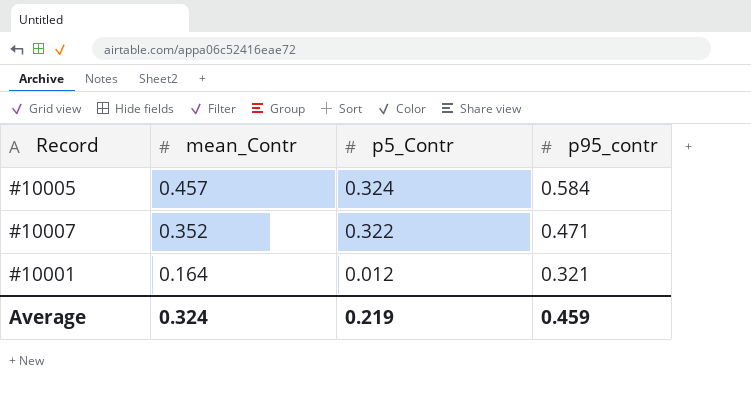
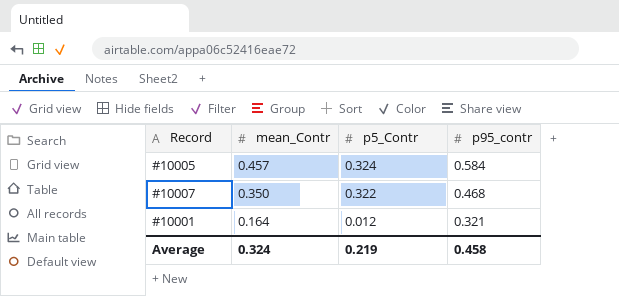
#10007 | mean_Contr: 0.352 -> 0.350
#10007 | p95_contr: 0.471 -> 0.468
Average | p95_contr: 0.459 -> 0.458

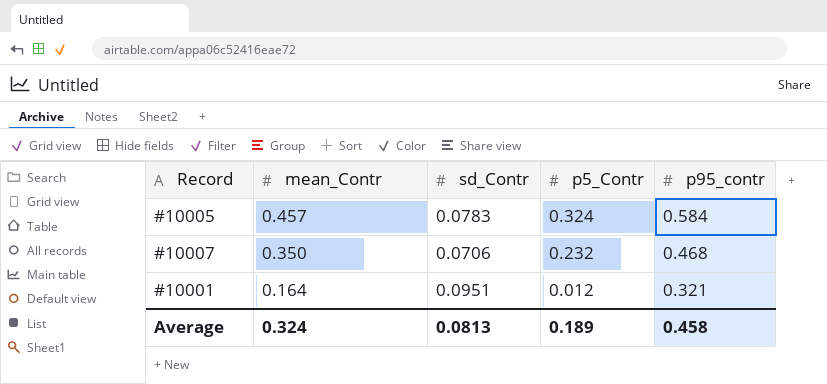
column sd_Contr | position: none -> 3
#10007 | p5_Contr: 0.322 -> 0.232
Average | p5_Contr: 0.219 -> 0.189

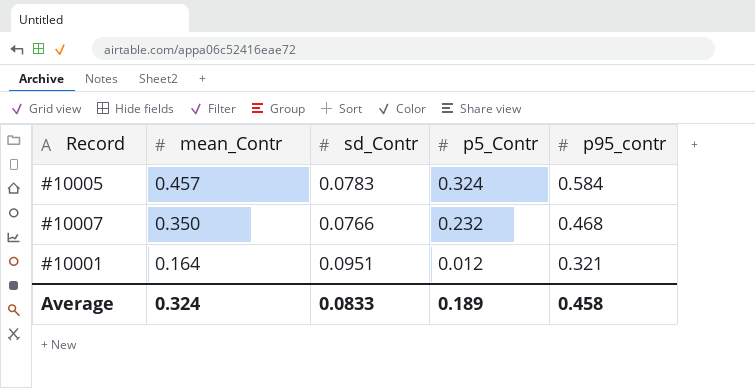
#10007 | sd_Contr: 0.0706 -> 0.0766
Average | sd_Contr: 0.0813 -> 0.0833

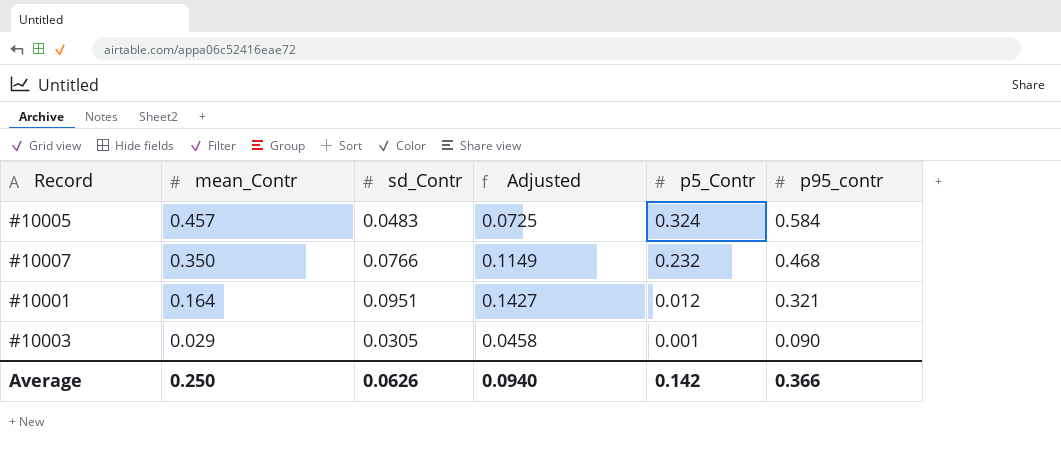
column Adjusted | formula: none -> [sd_Contr] * 1.5
#10005 | sd_Contr: 0.0783 -> 0.0483
row #10003: none -> 0.029 | 0.0305 | 0.0458 | 0.001 | 0.090
Average | mean_Contr: 0.324 -> 0.250
Average | sd_Contr: 0.0833 -> 0.0626
Average | p5_Contr: 0.189 -> 0.142
Average | p95_contr: 0.458 -> 0.366

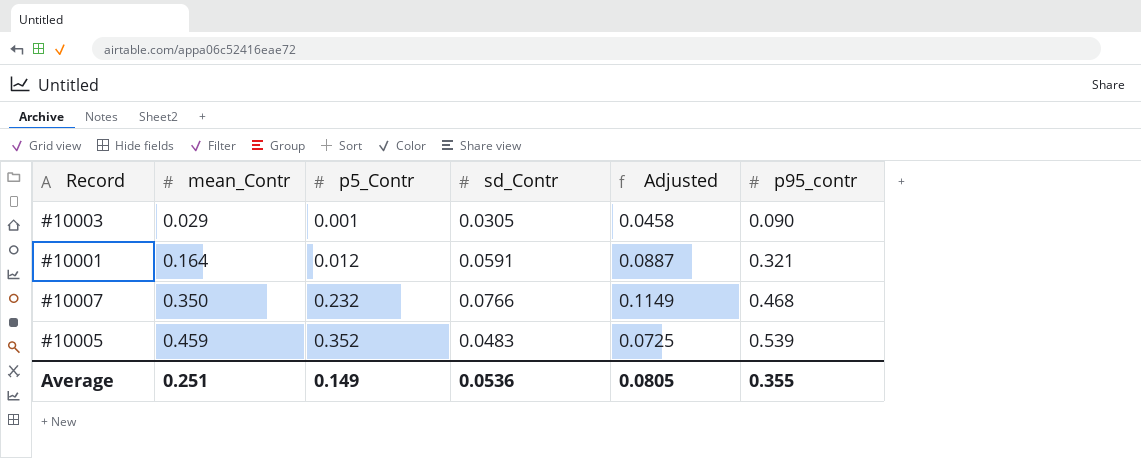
row order: mean_Contr descending -> mean_Contr ascending
column p5_Contr | position: 5 -> 3
#10001 | sd_Contr: 0.0951 -> 0.0591
#10001 | Adjusted: 0.1427 -> 0.0887
#10005 | mean_Contr: 0.457 -> 0.459
#10005 | p5_Contr: 0.324 -> 0.352
#10005 | p95_contr: 0.584 -> 0.539
Average | mean_Contr: 0.250 -> 0.251
Average | p5_Contr: 0.142 -> 0.149
Average | sd_Contr: 0.0626 -> 0.0536
Average | Adjusted: 0.0940 -> 0.0805
Average | p95_contr: 0.366 -> 0.355

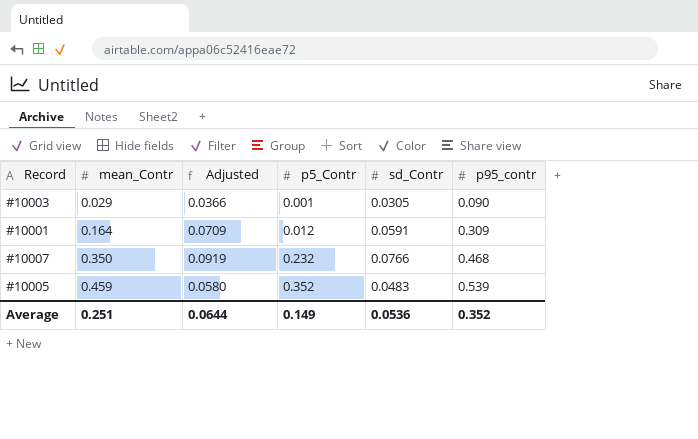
column Adjusted | formula: [sd_Contr] * 1.5 -> [sd_Contr] * 1.2
column Adjusted | position: 5 -> 3
#10001 | p95_contr: 0.321 -> 0.309
Average | Adjusted: 0.0805 -> 0.0644
Average | p95_contr: 0.355 -> 0.352

